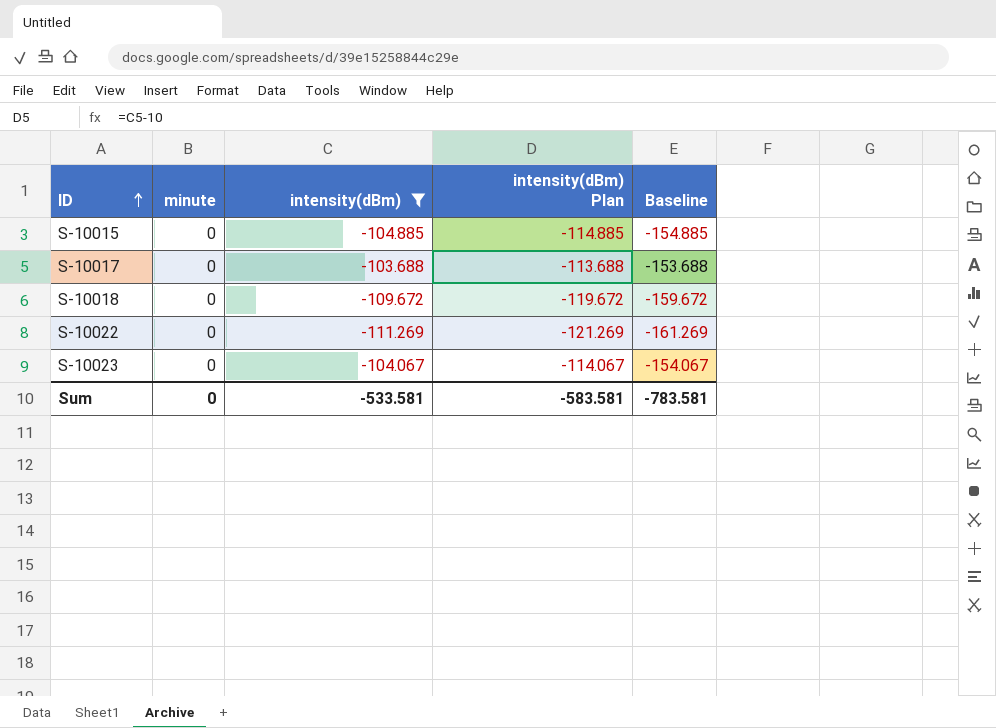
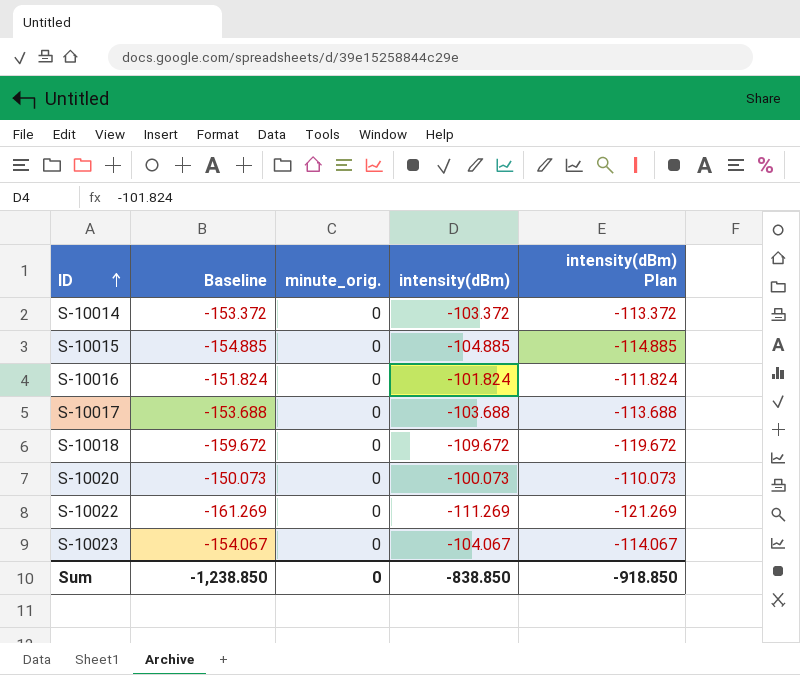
filter: intensity(dBm) <= -103.688 -> none
column Baseline | position: 5 -> 2
column name: minute -> minute_orig.
Sum | Baseline: -783.581 -> -1,238.850
Sum | intensity(dBm): -533.581 -> -838.850
Sum | intensity(dBm) Plan: -583.581 -> -918.850

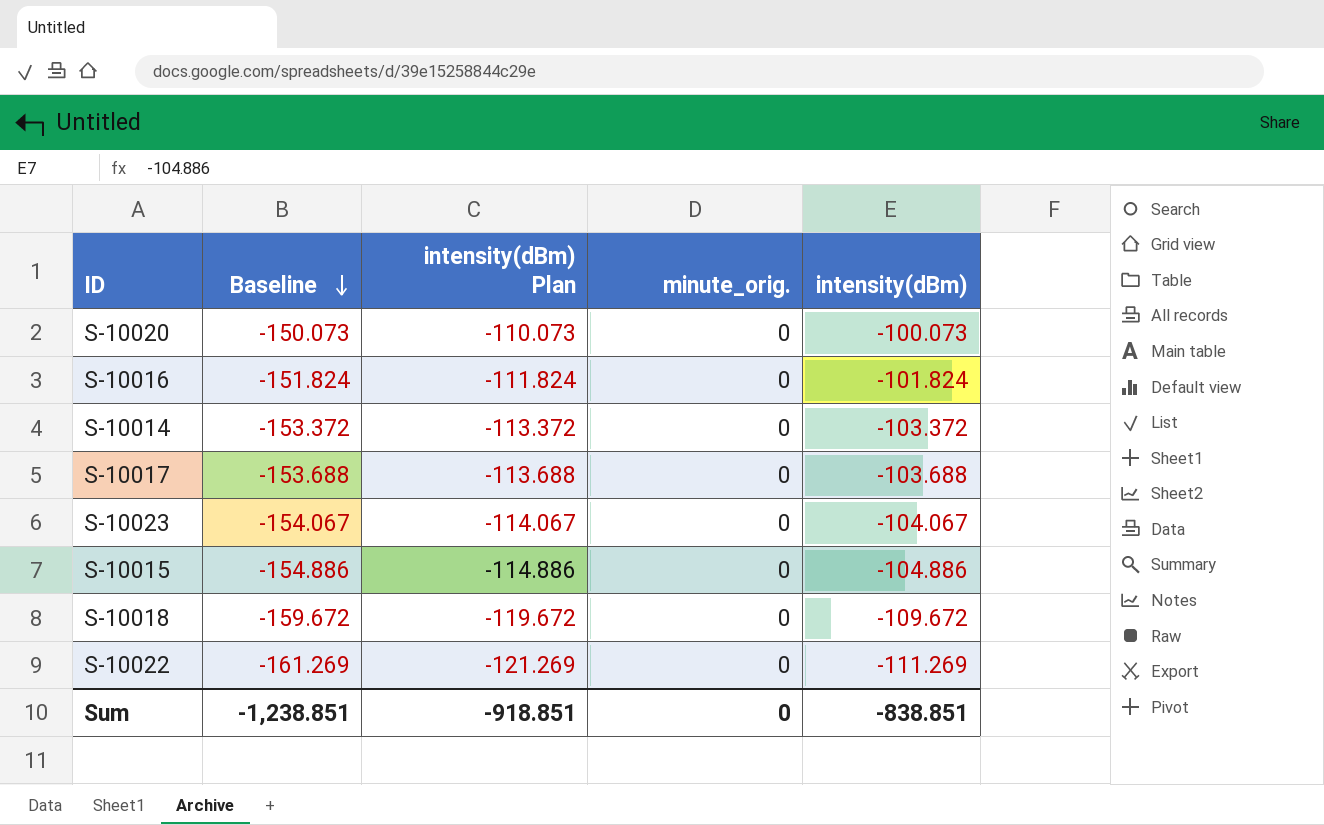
row order: ID ascending -> Baseline descending
column intensity(dBm) Plan | position: 5 -> 3
S-10015 | Baseline: -154.885 -> -154.886
S-10015 | intensity(dBm) Plan: -114.885 -> -114.886
S-10015 | intensity(dBm): -104.885 -> -104.886
Sum | Baseline: -1,238.850 -> -1,238.851
Sum | intensity(dBm) Plan: -918.850 -> -918.851
Sum | intensity(dBm): -838.850 -> -838.851

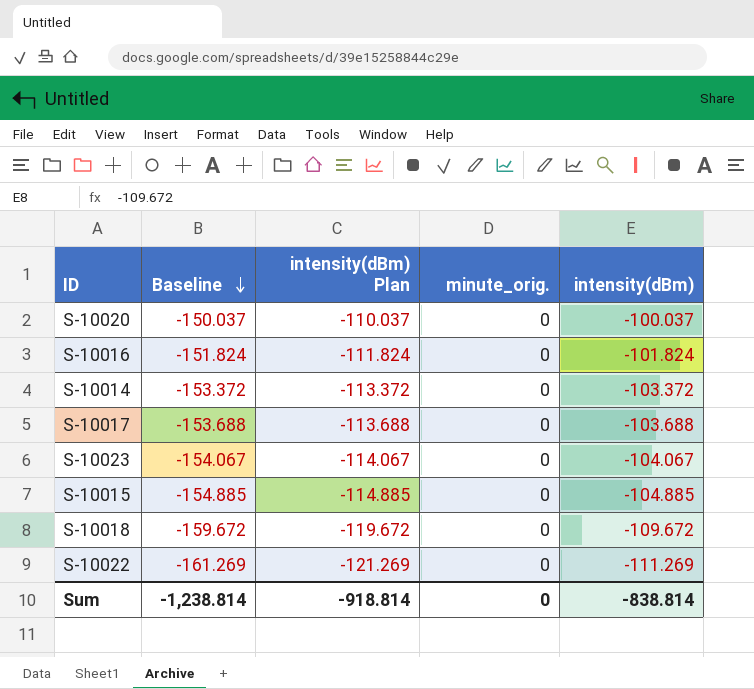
S-10020 | Baseline: -150.073 -> -150.037
S-10020 | intensity(dBm) Plan: -110.073 -> -110.037
S-10020 | intensity(dBm): -100.073 -> -100.037
S-10015 | Baseline: -154.886 -> -154.885
S-10015 | intensity(dBm) Plan: -114.886 -> -114.885
S-10015 | intensity(dBm): -104.886 -> -104.885
Sum | Baseline: -1,238.851 -> -1,238.814
Sum | intensity(dBm) Plan: -918.851 -> -918.814
Sum | intensity(dBm): -838.851 -> -838.814

